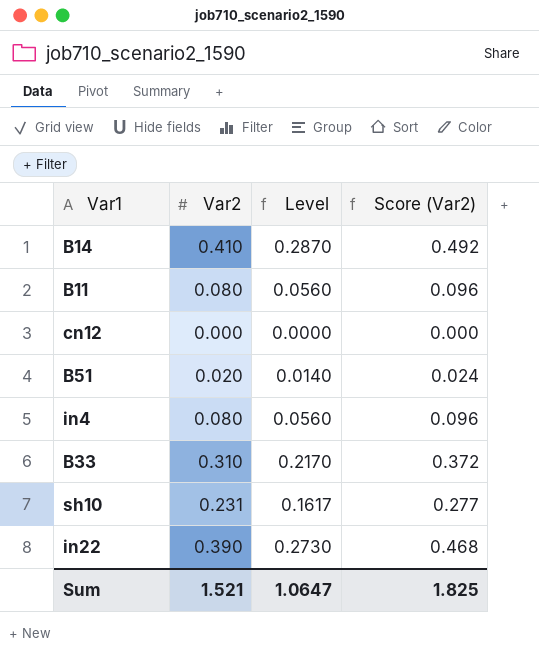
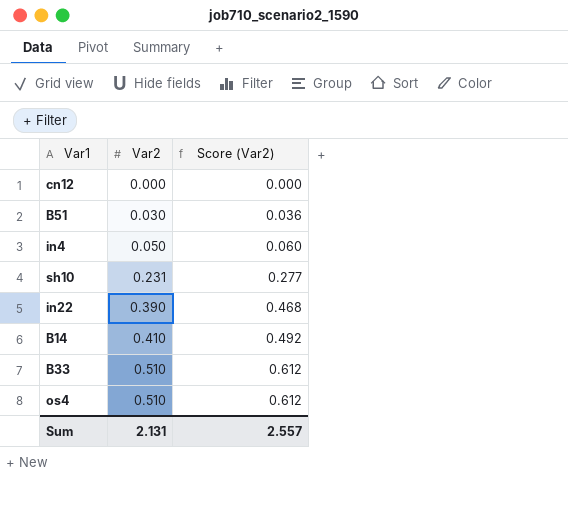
row order: none -> Var2 ascending
column Level | formula: [Var2] * 0.7 -> none
row B11: 0.080 | 0.0560 | 0.096 -> none
B51 | Var2: 0.020 -> 0.030
B51 | Score (Var2): 0.024 -> 0.036
in4 | Var2: 0.080 -> 0.050
in4 | Score (Var2): 0.096 -> 0.060
B33 | Var2: 0.310 -> 0.510
B33 | Score (Var2): 0.372 -> 0.612
row os4: none -> 0.510 | 0.612
Sum | Var2: 1.521 -> 2.131
Sum | Score (Var2): 1.825 -> 2.557

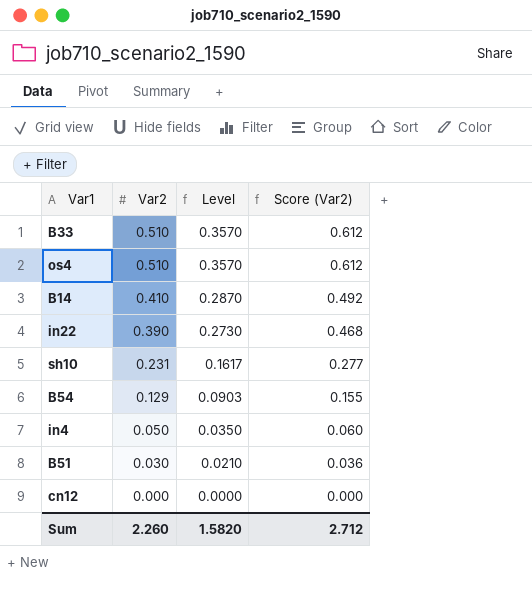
row order: Var2 ascending -> Var2 descending
column Level | formula: none -> [Var2] * 0.7
row B54: none -> 0.129 | 0.0903 | 0.155
Sum | Var2: 2.131 -> 2.260
Sum | Score (Var2): 2.557 -> 2.712

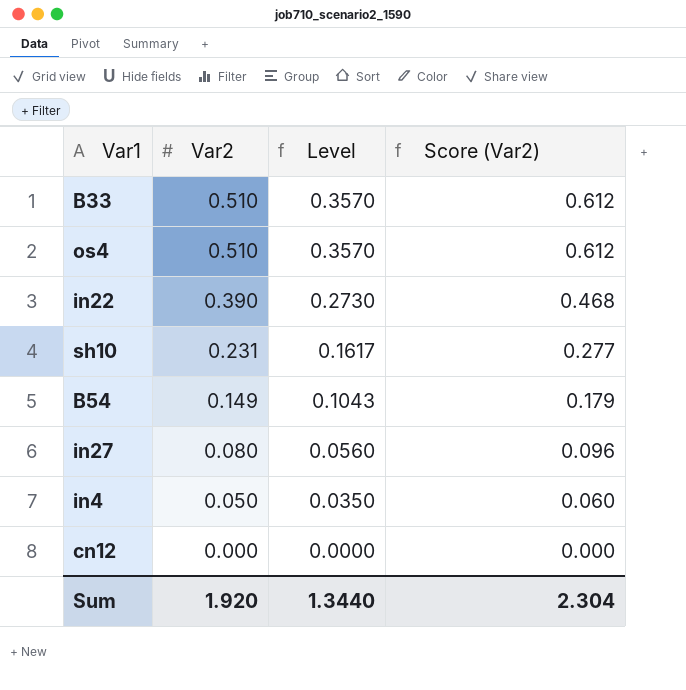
row B14: 0.410 | 0.2870 | 0.492 -> none
row B51: 0.030 | 0.0210 | 0.036 -> none
B54 | Var2: 0.129 -> 0.149
B54 | Level: 0.0903 -> 0.1043
B54 | Score (Var2): 0.155 -> 0.179
row in27: none -> 0.080 | 0.0560 | 0.096
Sum | Var2: 2.260 -> 1.920
Sum | Level: 1.5820 -> 1.3440
Sum | Score (Var2): 2.712 -> 2.304

